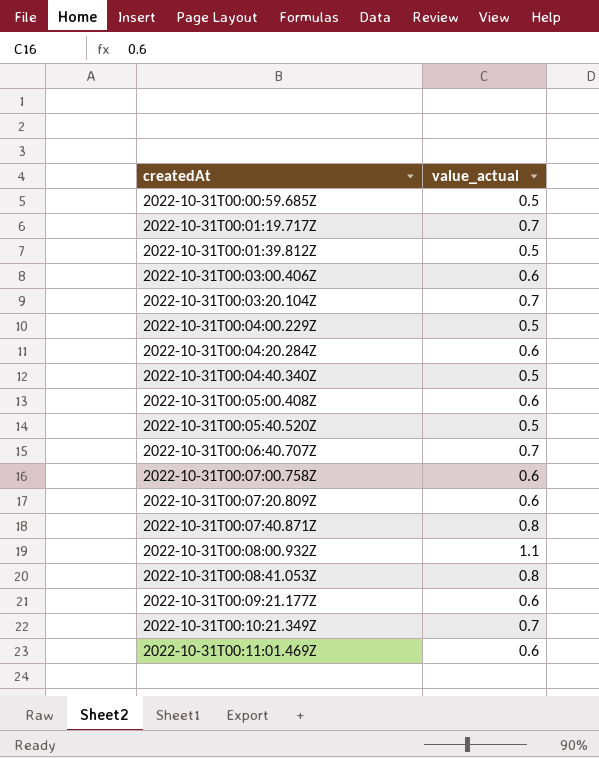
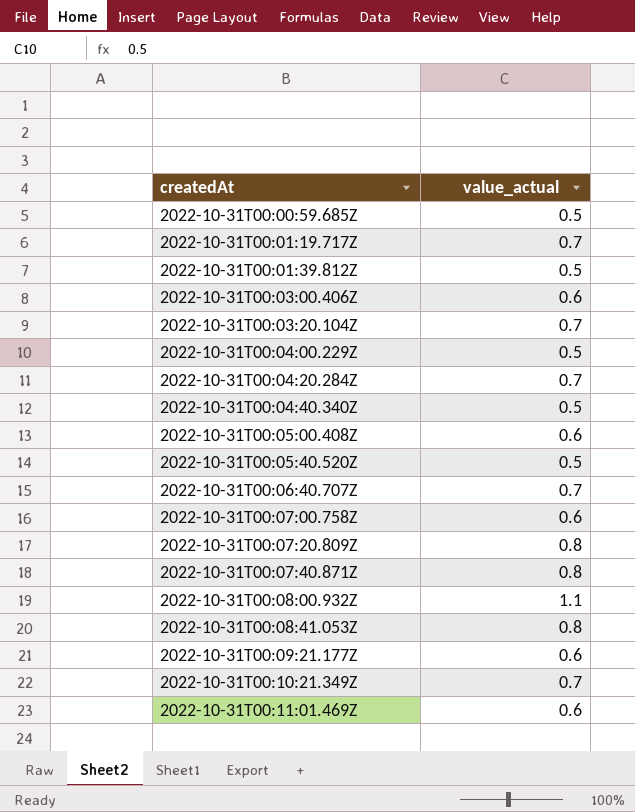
2022-10-31T00:04:20.284Z | value_actual: 0.6 -> 0.7
2022-10-31T00:07:20.809Z | value_actual: 0.6 -> 0.8

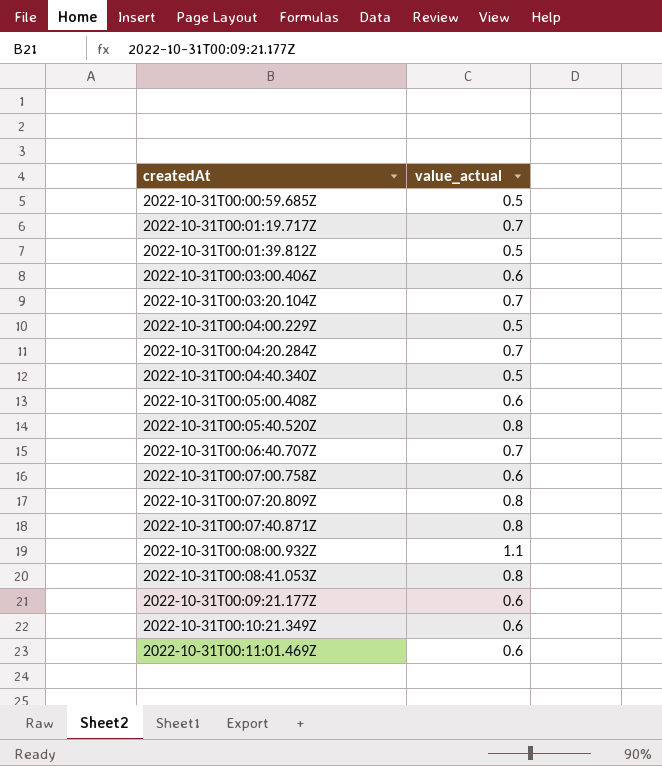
2022-10-31T00:05:40.520Z | value_actual: 0.5 -> 0.8
2022-10-31T00:10:21.349Z | value_actual: 0.7 -> 0.6

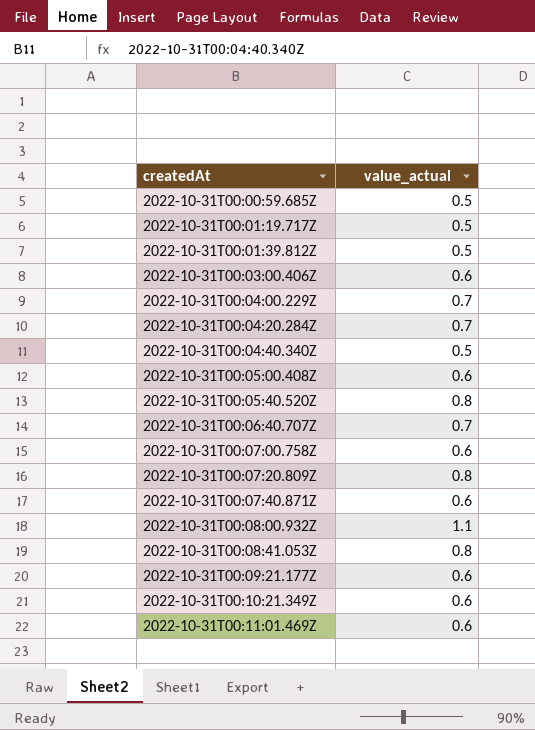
row 2022-10-31T00:03:20.104Z: 0.7 -> none
2022-10-31T00:01:19.717Z | value_actual: 0.7 -> 0.5
2022-10-31T00:04:00.229Z | value_actual: 0.5 -> 0.7
2022-10-31T00:07:40.871Z | value_actual: 0.8 -> 0.6

